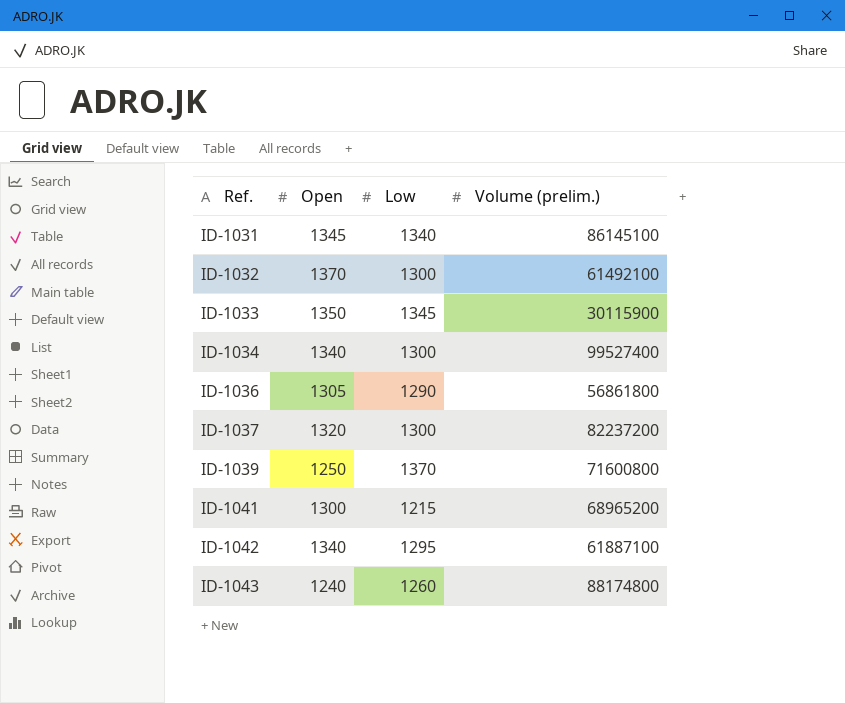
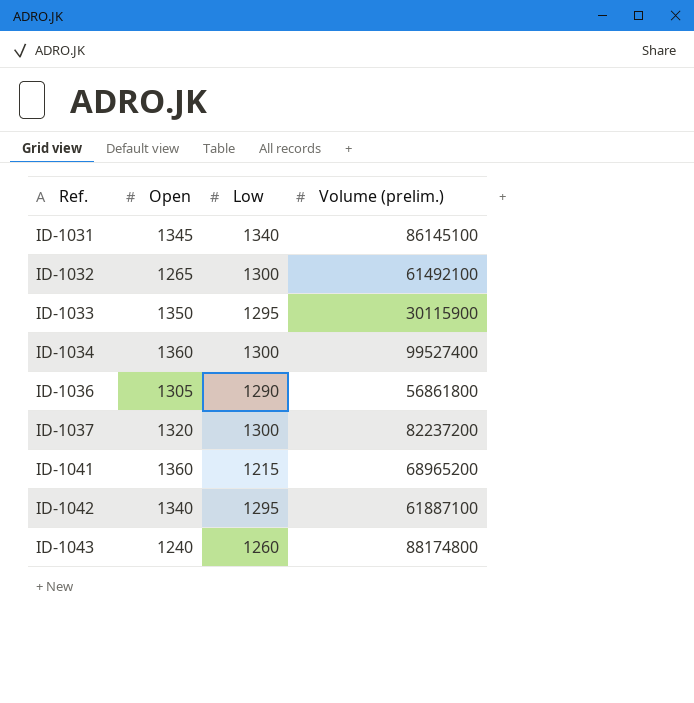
row ID-1039: 1250 | 1370 | 71600800 -> none
ID-1032 | Open: 1370 -> 1265
ID-1033 | Low: 1345 -> 1295
ID-1034 | Open: 1340 -> 1360
ID-1041 | Open: 1300 -> 1360

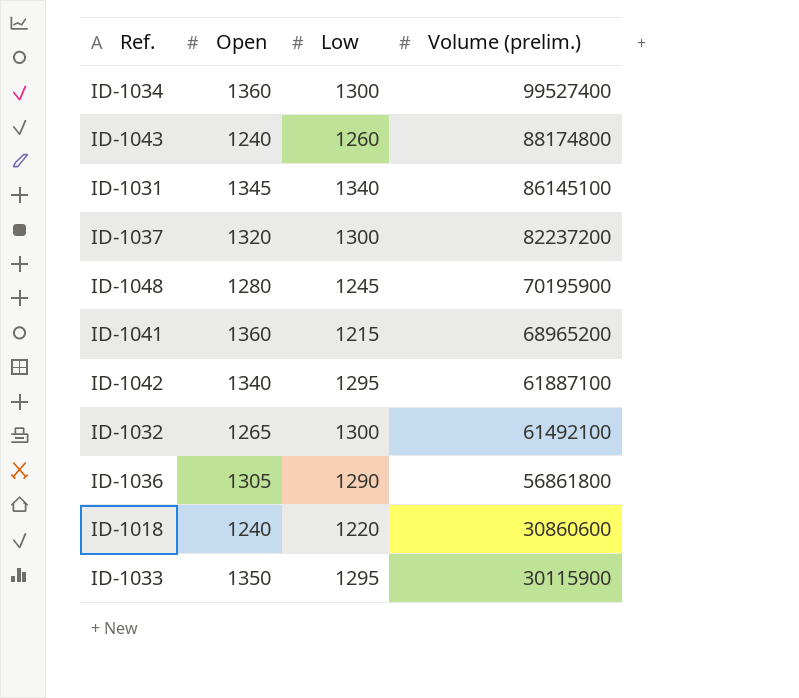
row order: Ref. ascending -> Volume (prelim.) descending
row ID-1048: none -> 1280 | 1245 | 70195900
row ID-1018: none -> 1240 | 1220 | 30860600

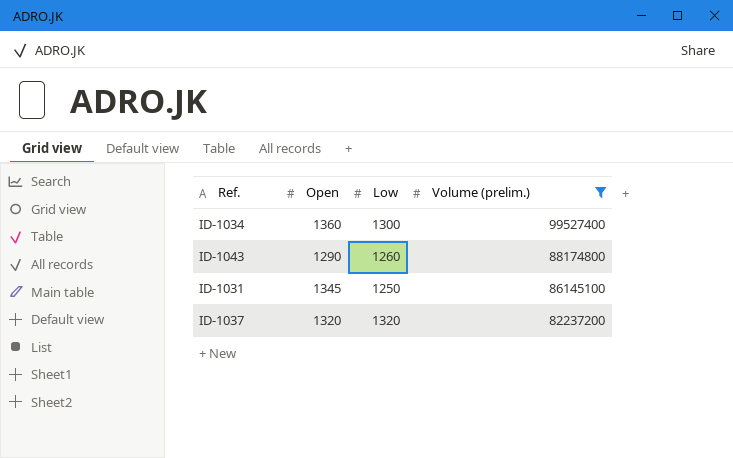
filter: none -> Volume (prelim.) >= 82237200
ID-1043 | Open: 1240 -> 1290
ID-1031 | Low: 1340 -> 1250
ID-1037 | Low: 1300 -> 1320

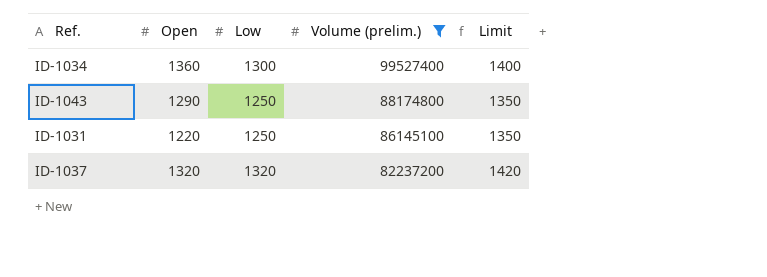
column Limit | formula: none -> [Low] + 100
ID-1043 | Low: 1260 -> 1250
ID-1031 | Open: 1345 -> 1220

